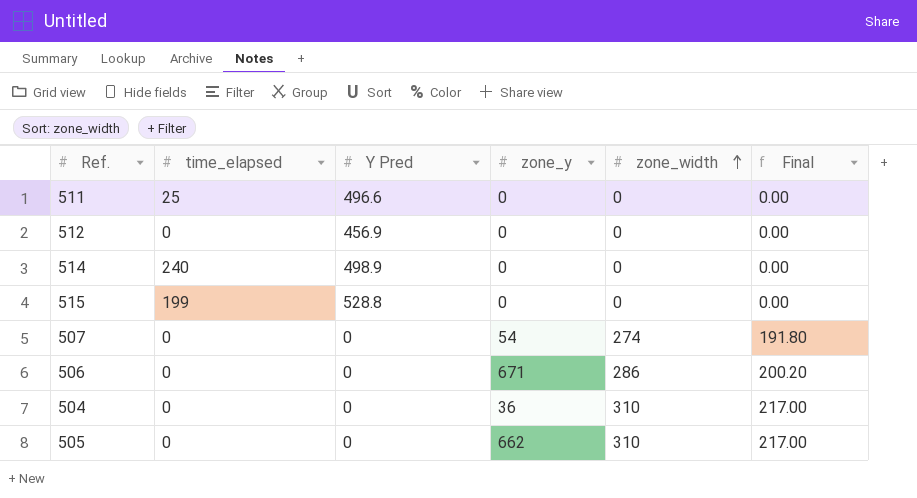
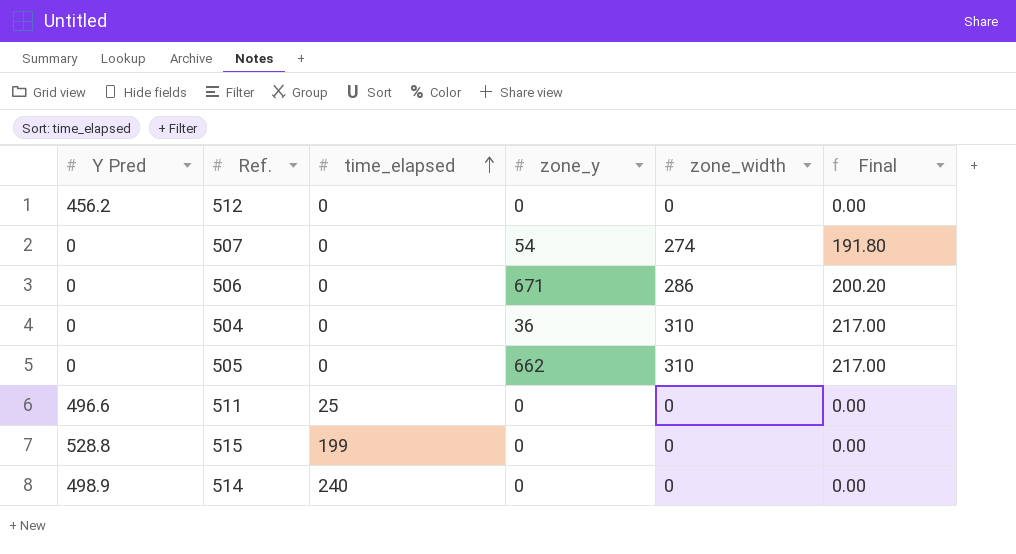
row order: zone_width ascending -> time_elapsed ascending
column Y Pred | position: 3 -> 1
512 | Y Pred: 456.9 -> 456.2

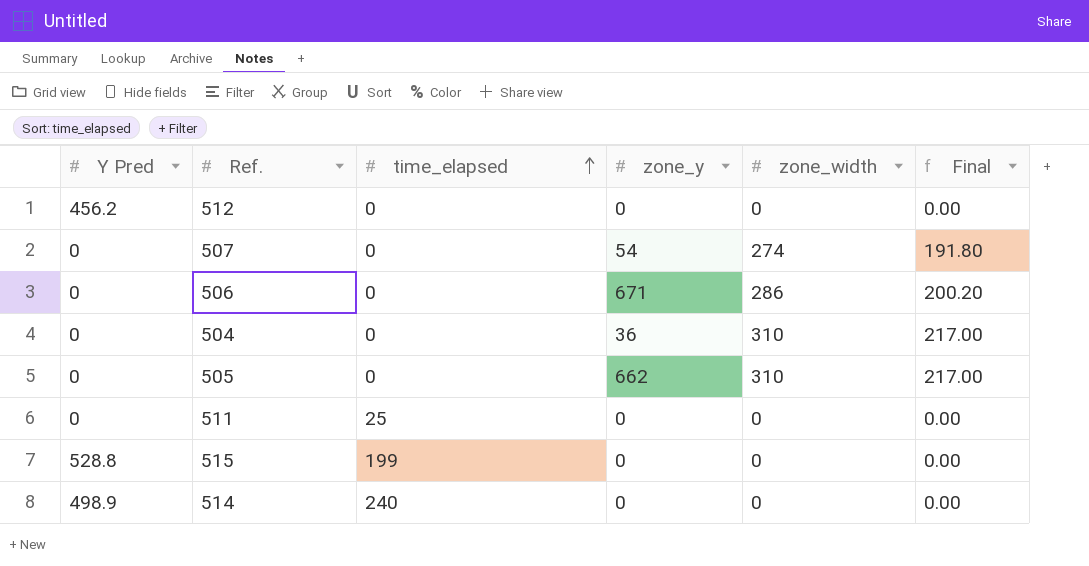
511 | Y Pred: 496.6 -> 0

